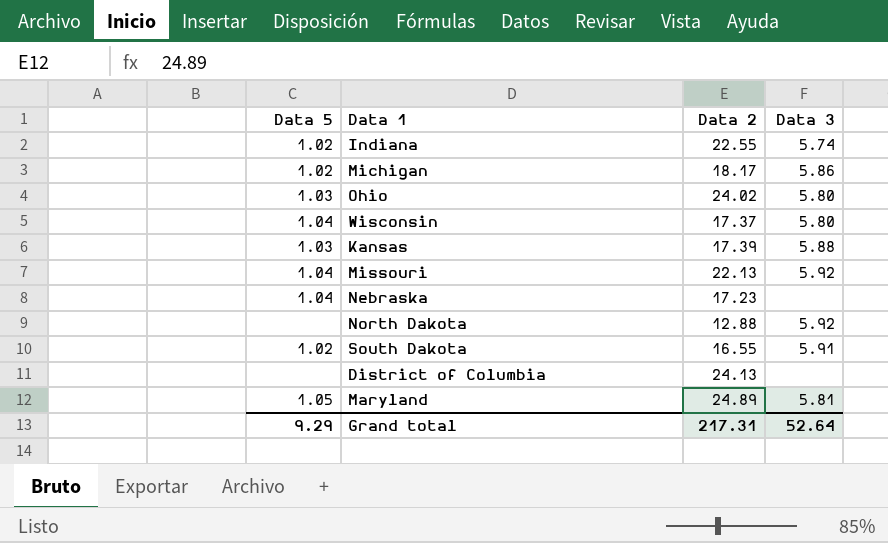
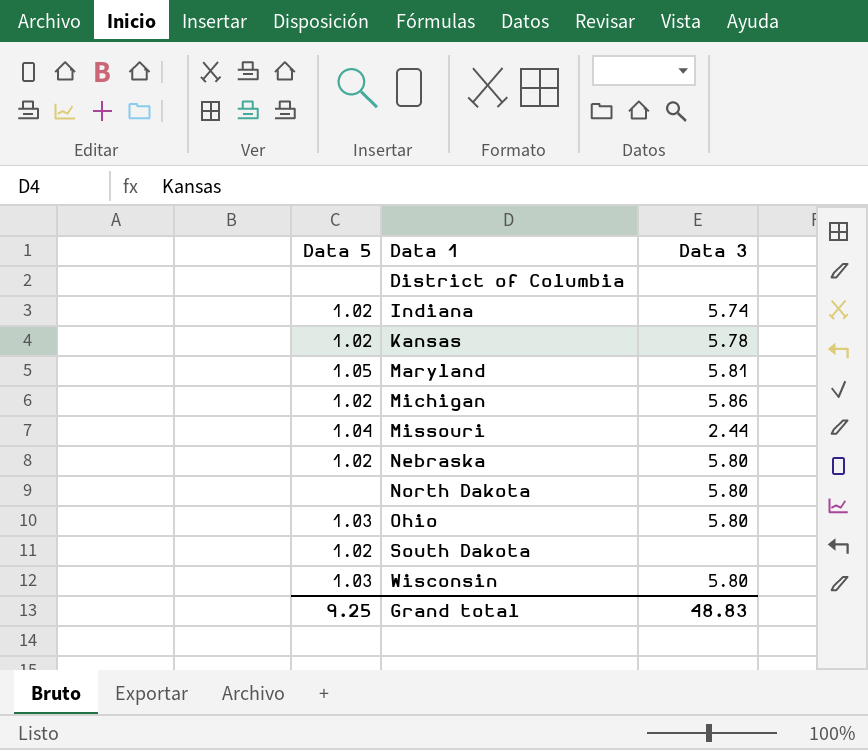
row order: none -> Data 1 ascending
column Data 2 | position: 3 -> none
Kansas | Data 5: 1.03 -> 1.02
Kansas | Data 3: 5.88 -> 5.78
Missouri | Data 3: 5.92 -> 2.44
Nebraska | Data 5: 1.04 -> 1.02
Nebraska | Data 3: none -> 5.80
North Dakota | Data 3: 5.92 -> 5.80
South Dakota | Data 3: 5.91 -> none
Wisconsin | Data 5: 1.04 -> 1.03
Grand total | Data 5: 9.29 -> 9.25
Grand total | Data 3: 52.64 -> 48.83

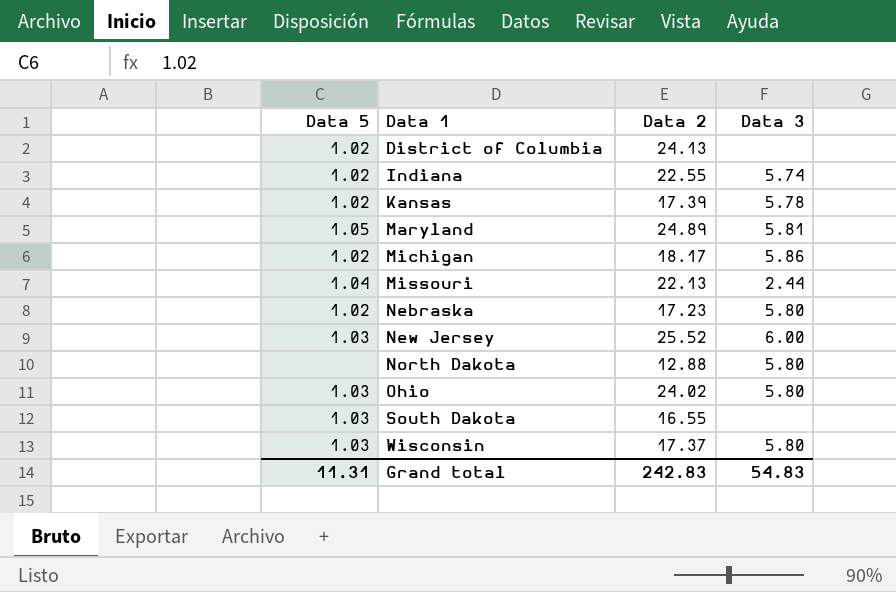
column Data 2 | position: none -> 3
District of Columbia | Data 5: none -> 1.02
row New Jersey: none -> 1.03 | 25.52 | 6.00
South Dakota | Data 5: 1.02 -> 1.03
Grand total | Data 5: 9.25 -> 11.31
Grand total | Data 3: 48.83 -> 54.83

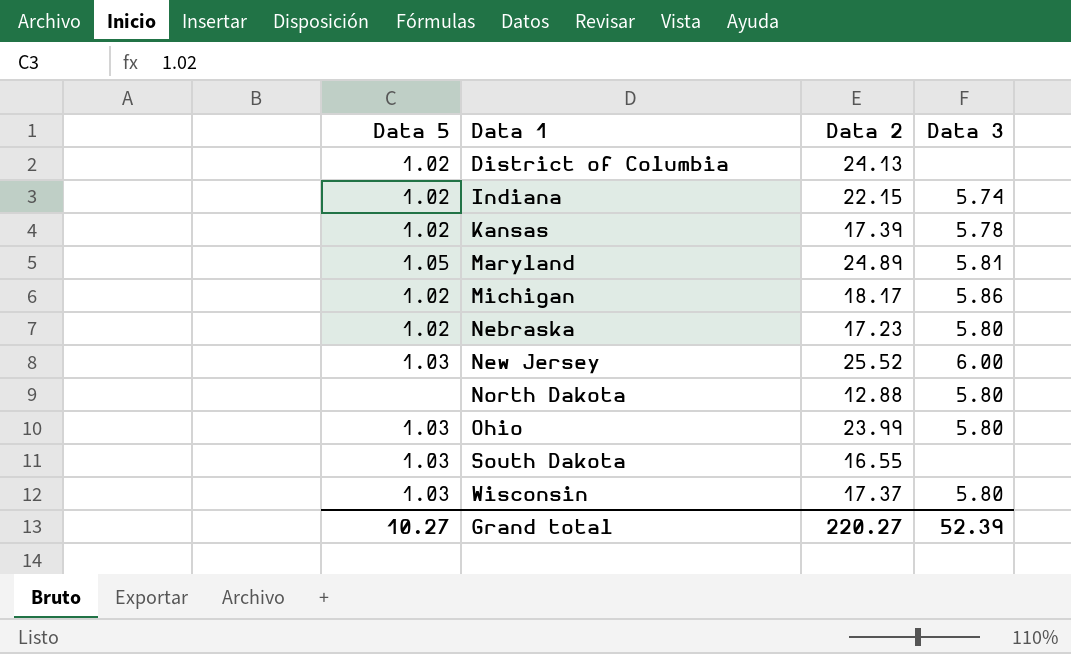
row Missouri: 1.04 | 22.13 | 2.44 -> none
Indiana | Data 2: 22.55 -> 22.15
Ohio | Data 2: 24.02 -> 23.99
Grand total | Data 5: 11.31 -> 10.27
Grand total | Data 2: 242.83 -> 220.27
Grand total | Data 3: 54.83 -> 52.39

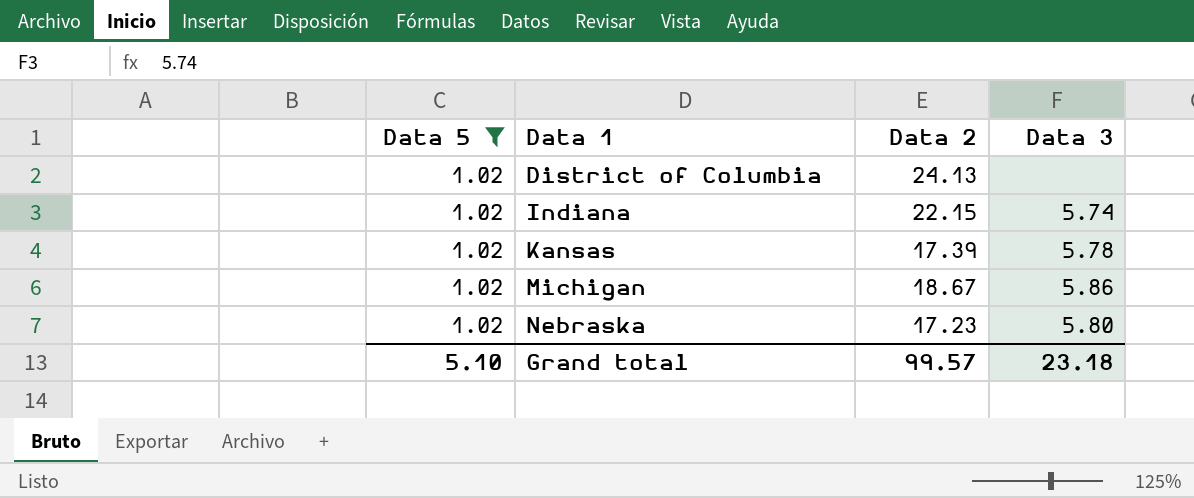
filter: none -> Data 5 = 1.02
Michigan | Data 2: 18.17 -> 18.67
Grand total | Data 5: 10.27 -> 5.10
Grand total | Data 2: 220.27 -> 99.57
Grand total | Data 3: 52.39 -> 23.18

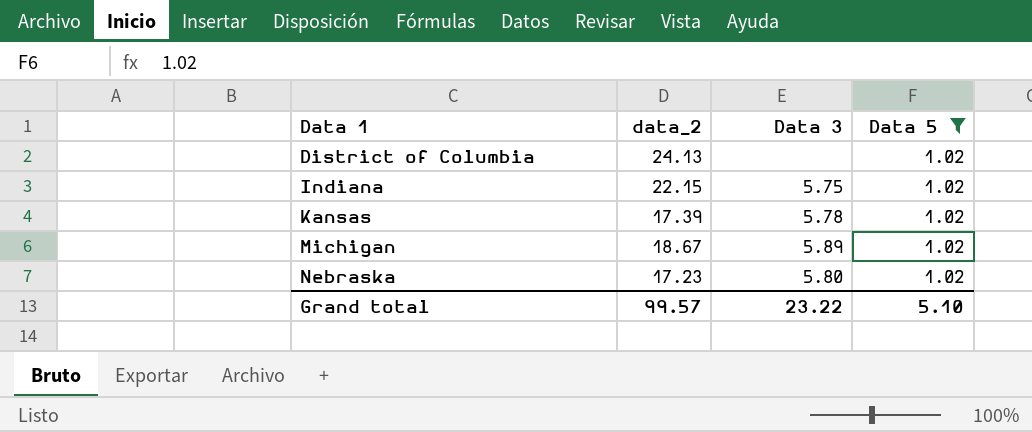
column name: Data 2 -> data_2
column Data 5 | position: 1 -> 4
Indiana | Data 3: 5.74 -> 5.75
Michigan | Data 3: 5.86 -> 5.89
Grand total | Data 3: 23.18 -> 23.22

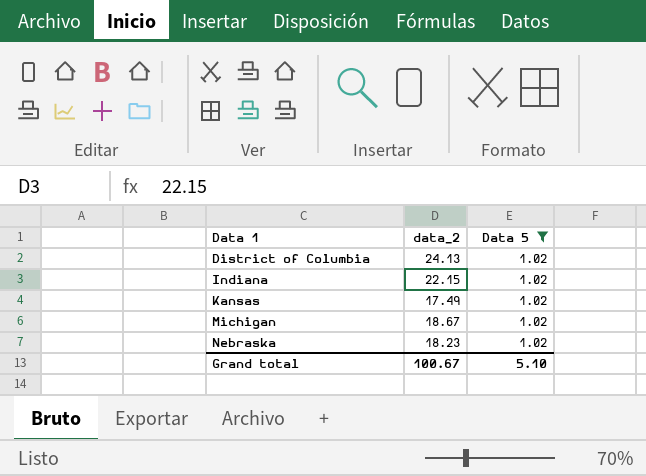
column Data 3 | position: 3 -> none
Kansas | data_2: 17.39 -> 17.49
Nebraska | data_2: 17.23 -> 18.23
Grand total | data_2: 99.57 -> 100.67

